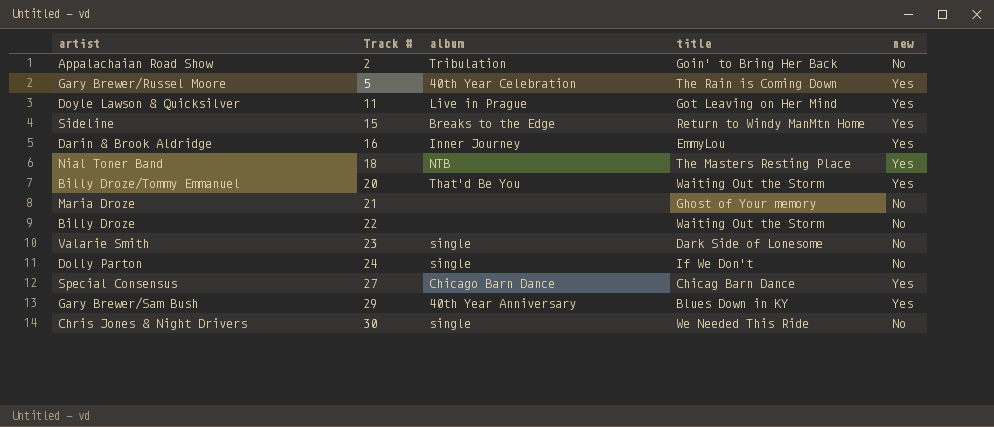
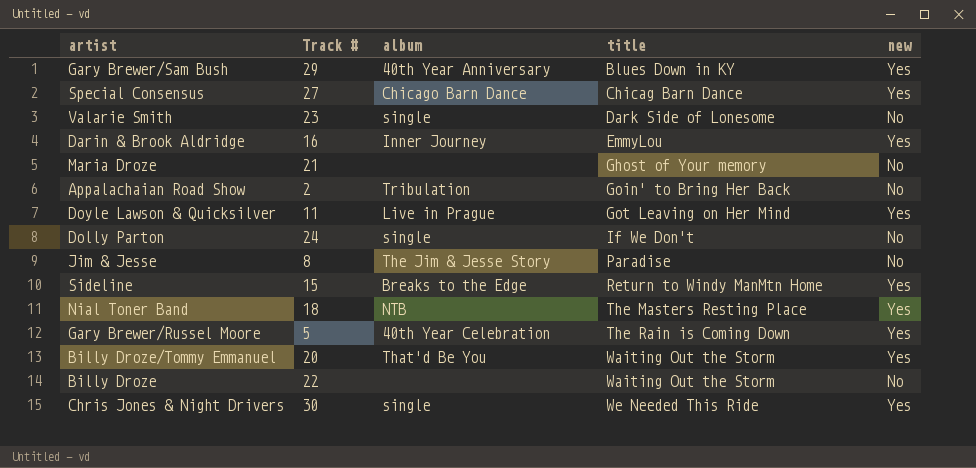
row order: Track # ascending -> title ascending
row Jim & Jesse: none -> 8 | The Jim & Jesse Story | Paradise | No
Chris Jones & Night Drivers | new: No -> Yes

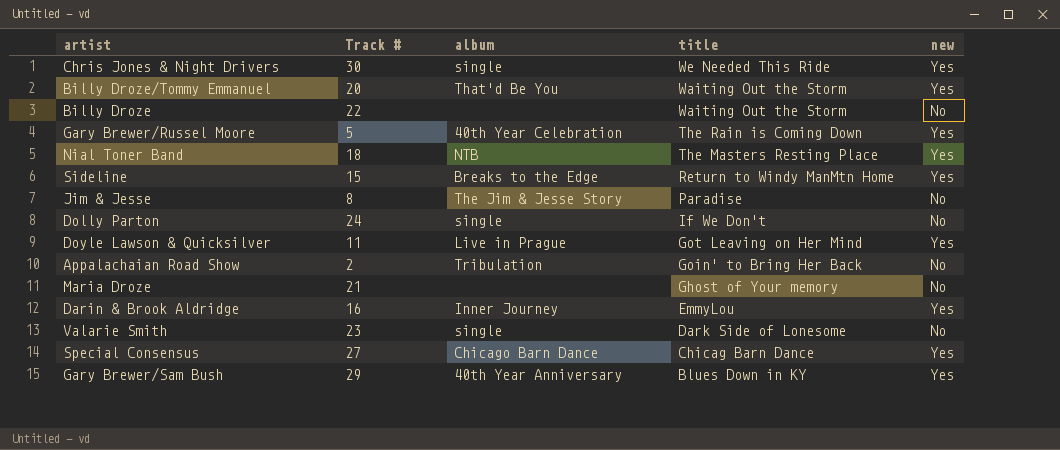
row order: title ascending -> title descending

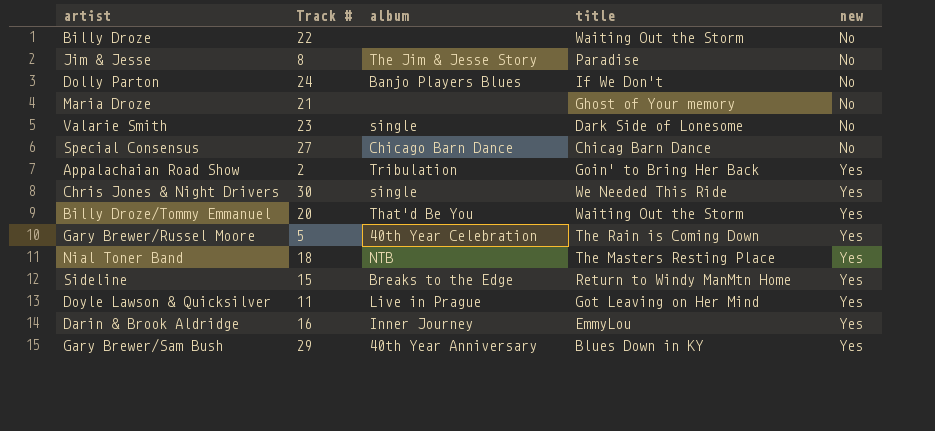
row order: title descending -> new ascending
Dolly Parton | album: single -> Banjo Players Blues
Special Consensus | new: Yes -> No
Appalachaian Road Show | new: No -> Yes

